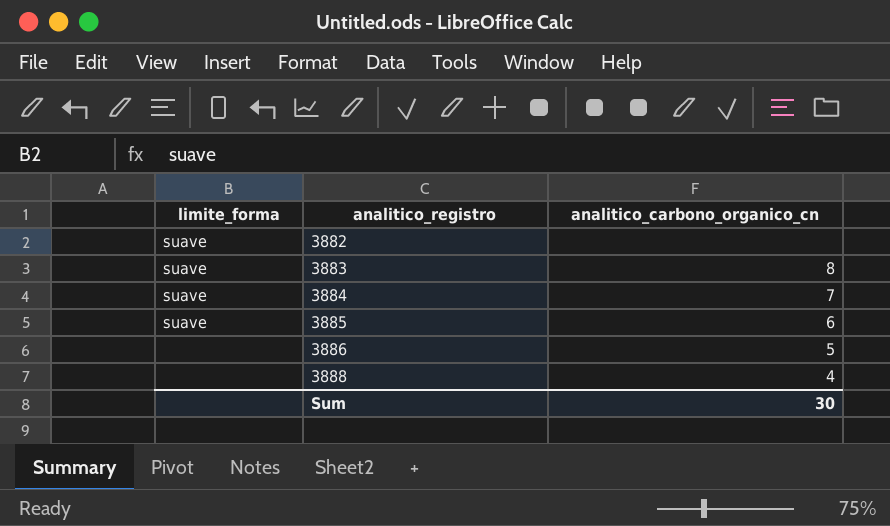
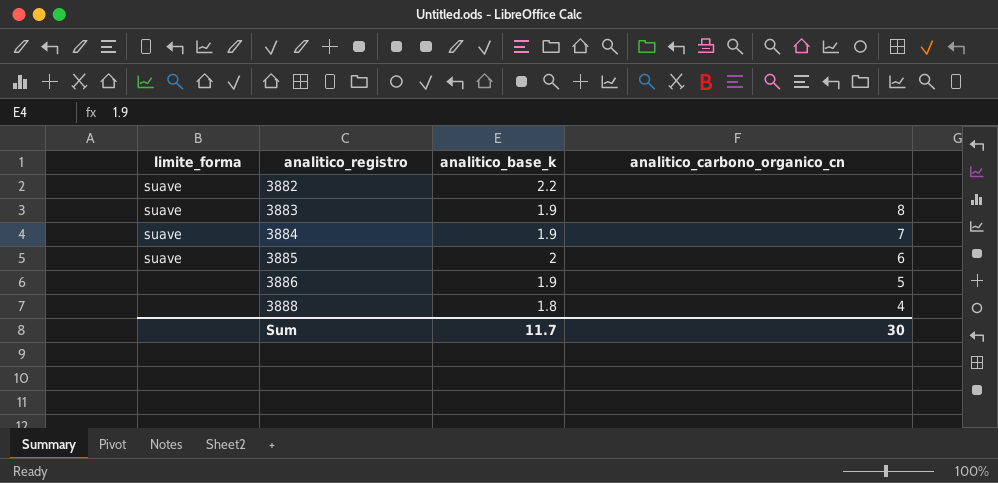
column analitico_base_k | position: none -> 3

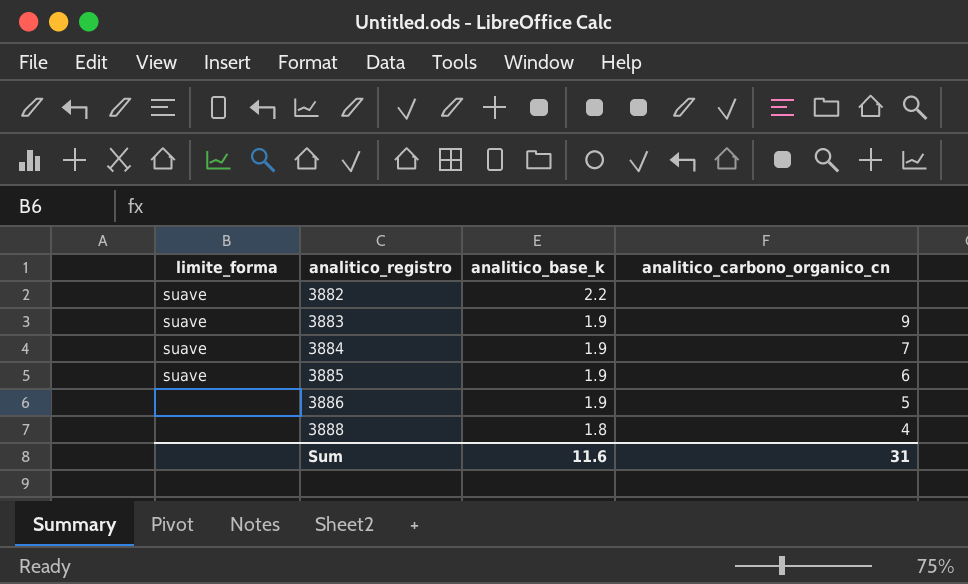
3883 | analitico_carbono_organico_cn: 8 -> 9
3885 | analitico_base_k: 2 -> 1.9
Sum | analitico_base_k: 11.7 -> 11.6
Sum | analitico_carbono_organico_cn: 30 -> 31

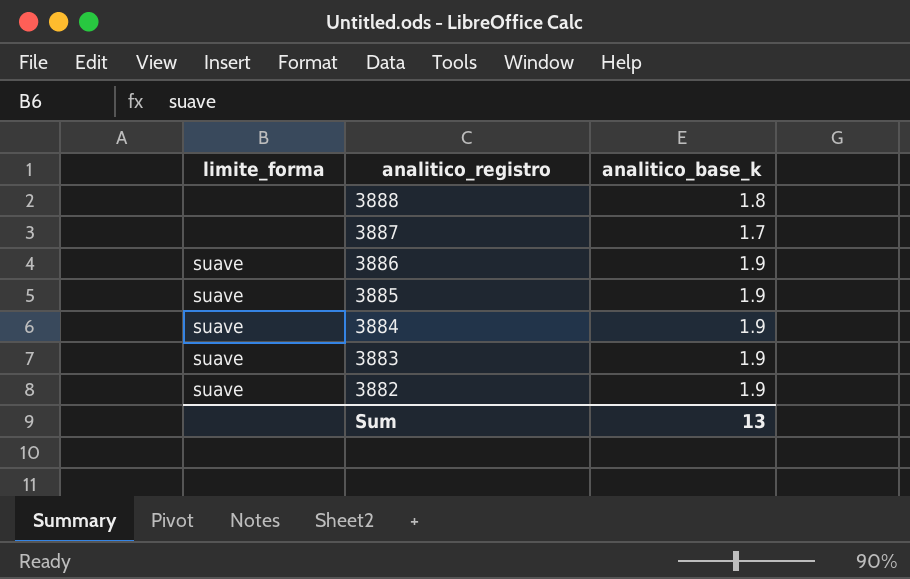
row order: analitico_registro ascending -> analitico_registro descending
column analitico_carbono_organico_cn | position: 4 -> none
row 3887: none -> none | 1.7
3886 | limite_forma: none -> suave
3882 | analitico_base_k: 2.2 -> 1.9
Sum | analitico_base_k: 11.6 -> 13

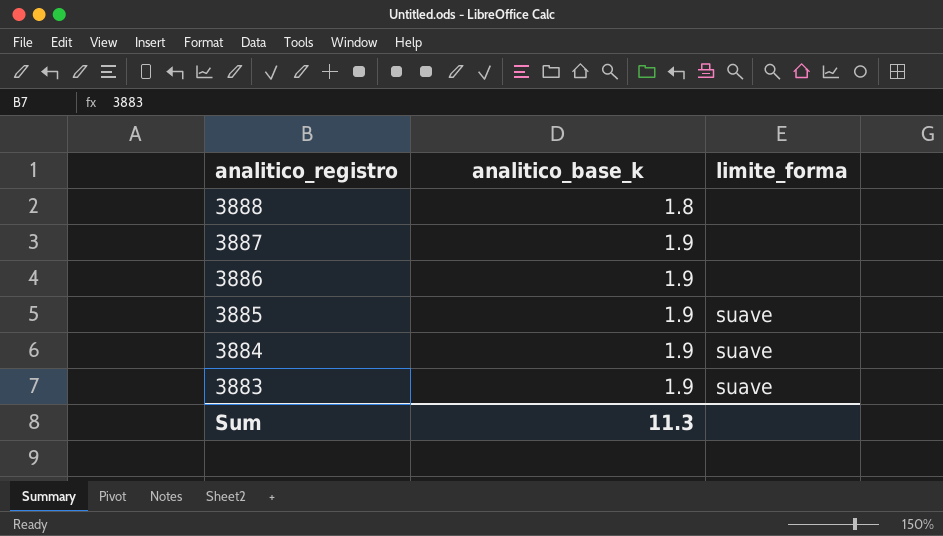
column limite_forma | position: 1 -> 3
row 3882: suave | 1.9 -> none
3887 | analitico_base_k: 1.7 -> 1.9
3886 | limite_forma: suave -> none
Sum | analitico_base_k: 13 -> 11.3

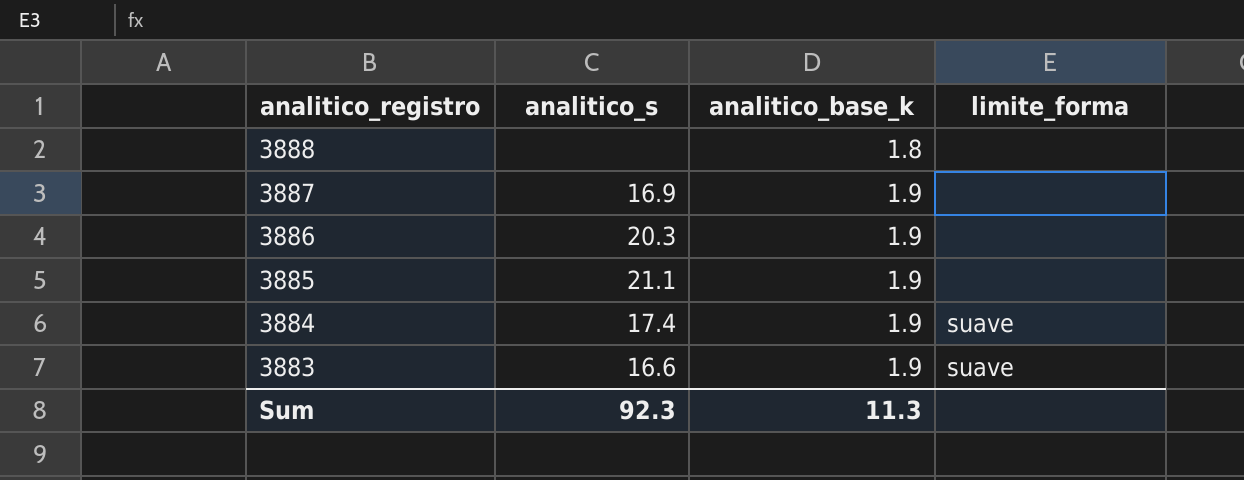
column analitico_s | position: none -> 2
3885 | limite_forma: suave -> none

